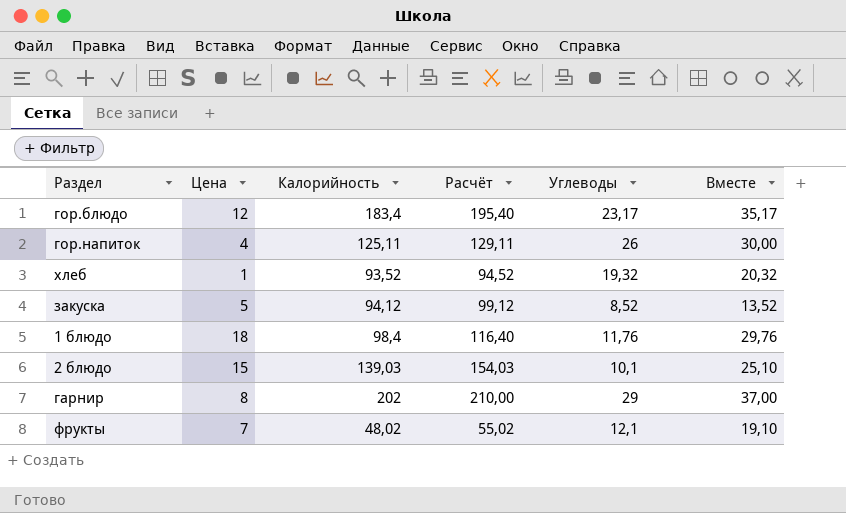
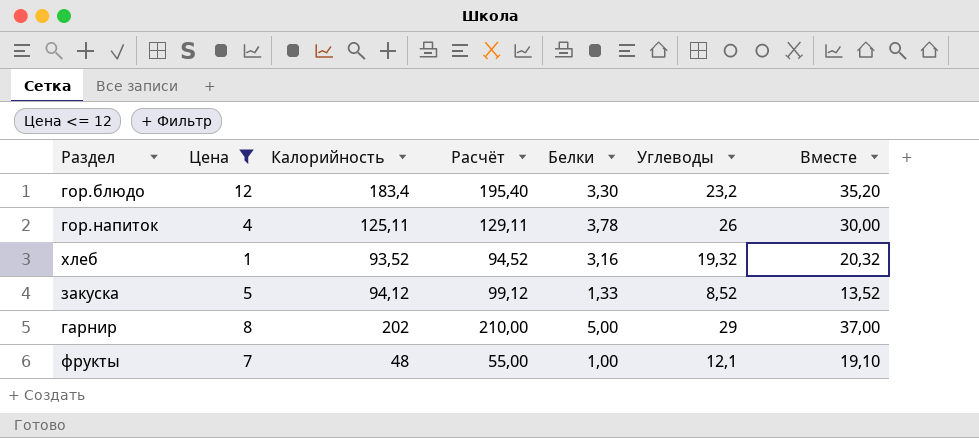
filter: none -> Цена <= 12
column Белки | position: none -> 5
гор.блюдо | Углеводы: 23,17 -> 23,2
гор.блюдо | Вместе: 35,17 -> 35,20
фрукты | Калорийность: 48,02 -> 48
фрукты | Расчёт: 55,02 -> 55,00

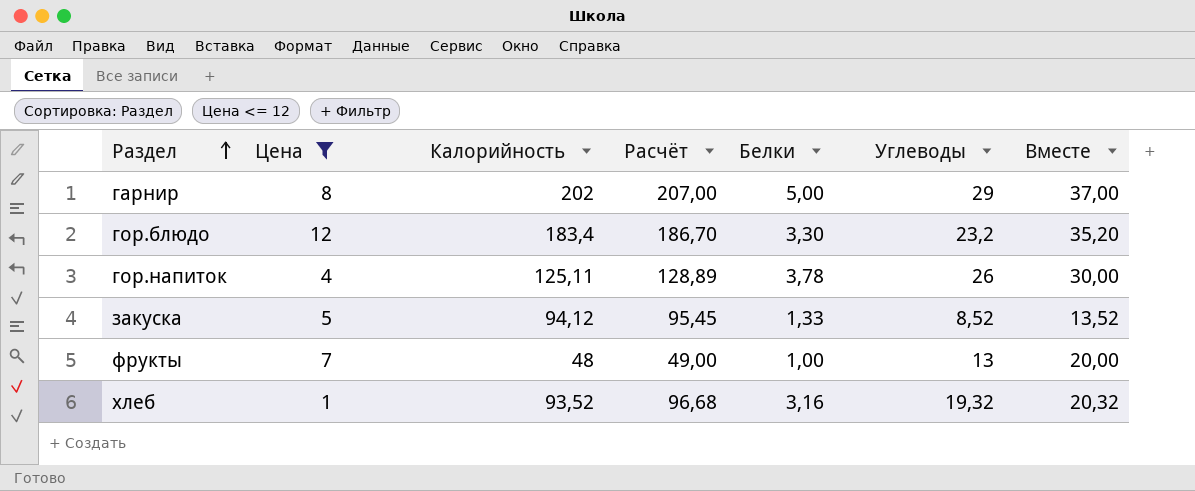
row order: none -> Раздел ascending
column Расчёт | formula: [Цена] + [Калорийность] -> [Калорийность] + [Белки]
фрукты | Углеводы: 12,1 -> 13
фрукты | Вместе: 19,10 -> 20,00

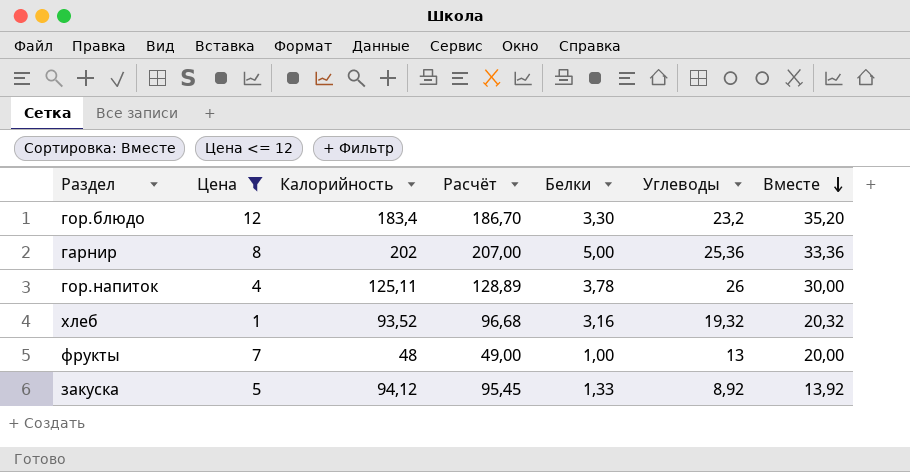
row order: Раздел ascending -> Вместе descending
гарнир | Углеводы: 29 -> 25,36
гарнир | Вместе: 37,00 -> 33,36
закуска | Углеводы: 8,52 -> 8,92
закуска | Вместе: 13,52 -> 13,92

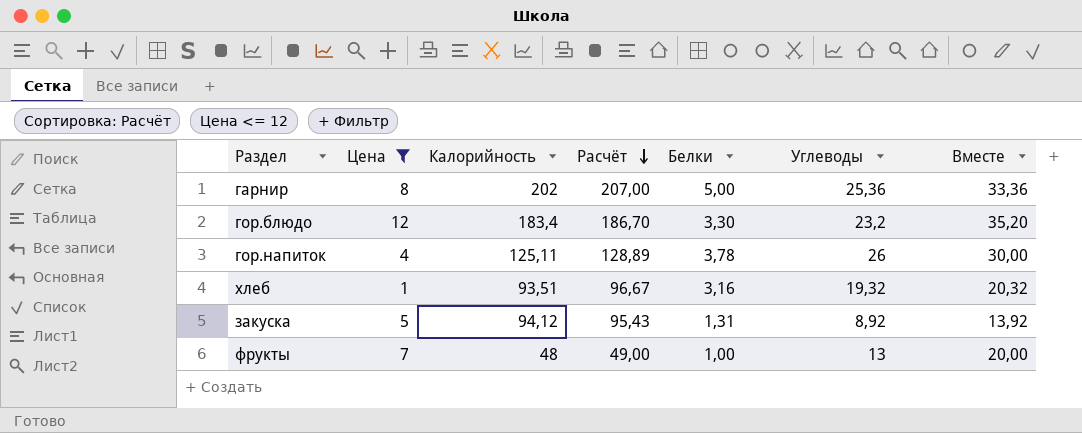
row order: Вместе descending -> Расчёт descending
хлеб | Калорийность: 93,52 -> 93,51
хлеб | Расчёт: 96,68 -> 96,67
закуска | Расчёт: 95,45 -> 95,43
закуска | Белки: 1,33 -> 1,31

